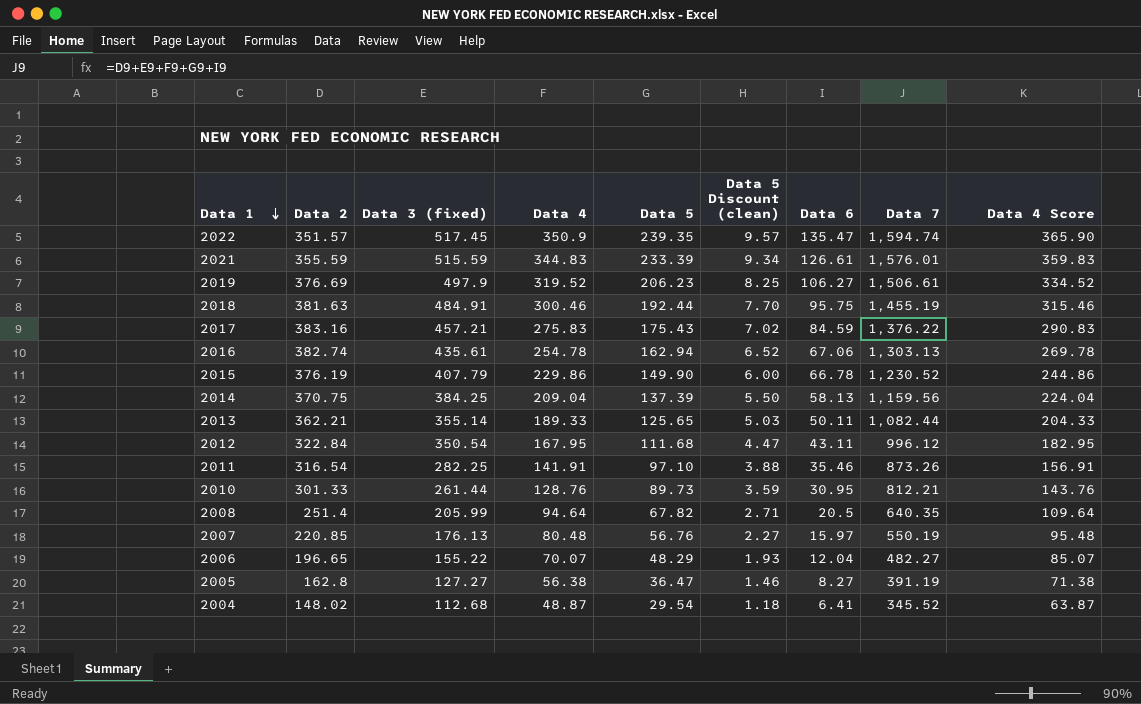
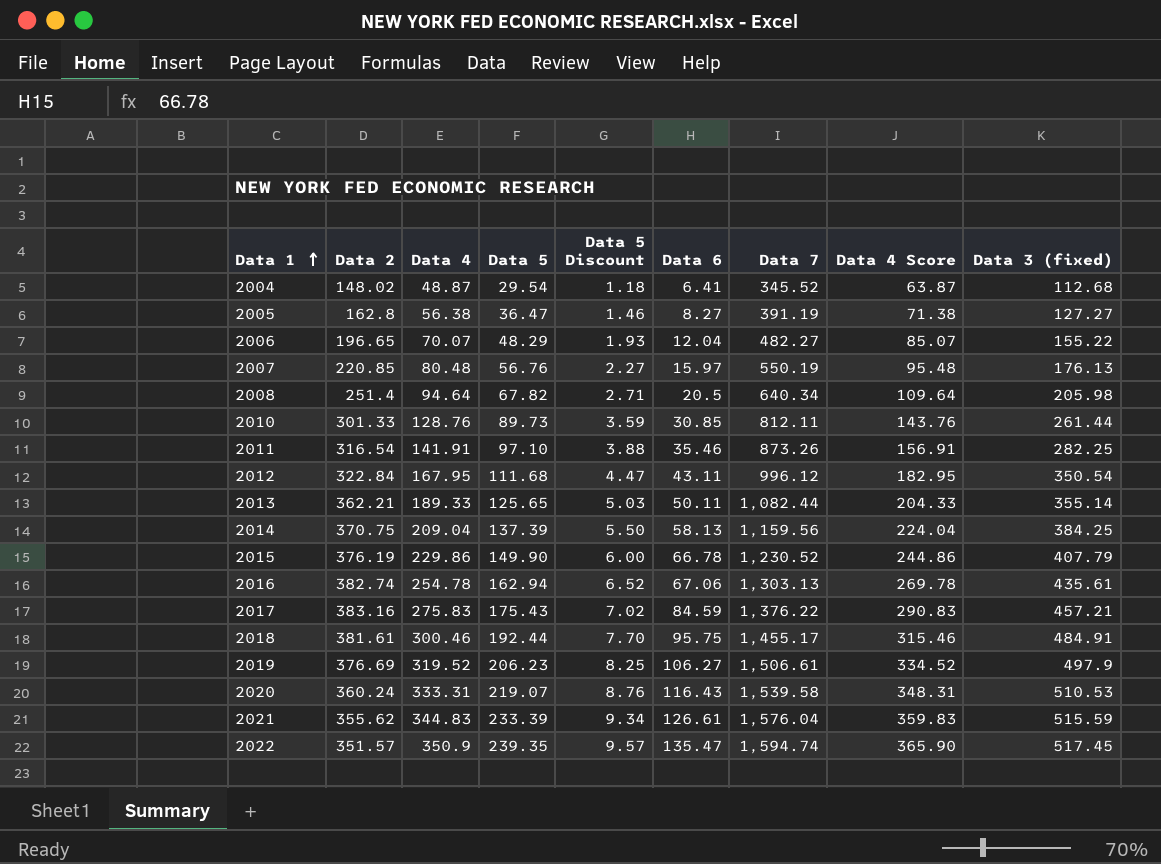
row order: Data 1 descending -> Data 1 ascending
column name: Data 5 Discount (clean) -> Data 5 Discount
column Data 3 (fixed) | position: 3 -> 9
2008 | Data 7: 640.35 -> 640.34
2008 | Data 3 (fixed): 205.99 -> 205.98
2010 | Data 6: 30.95 -> 30.85
2010 | Data 7: 812.21 -> 812.11
2018 | Data 2: 381.63 -> 381.61
2018 | Data 7: 1,455.19 -> 1,455.17
row 2020: none -> 360.24 | 333.31 | 219.07 | 8.76 | 116.43 | 1,539.58 | 348.31 | 510.53
2021 | Data 2: 355.59 -> 355.62
2021 | Data 7: 1,576.01 -> 1,576.04

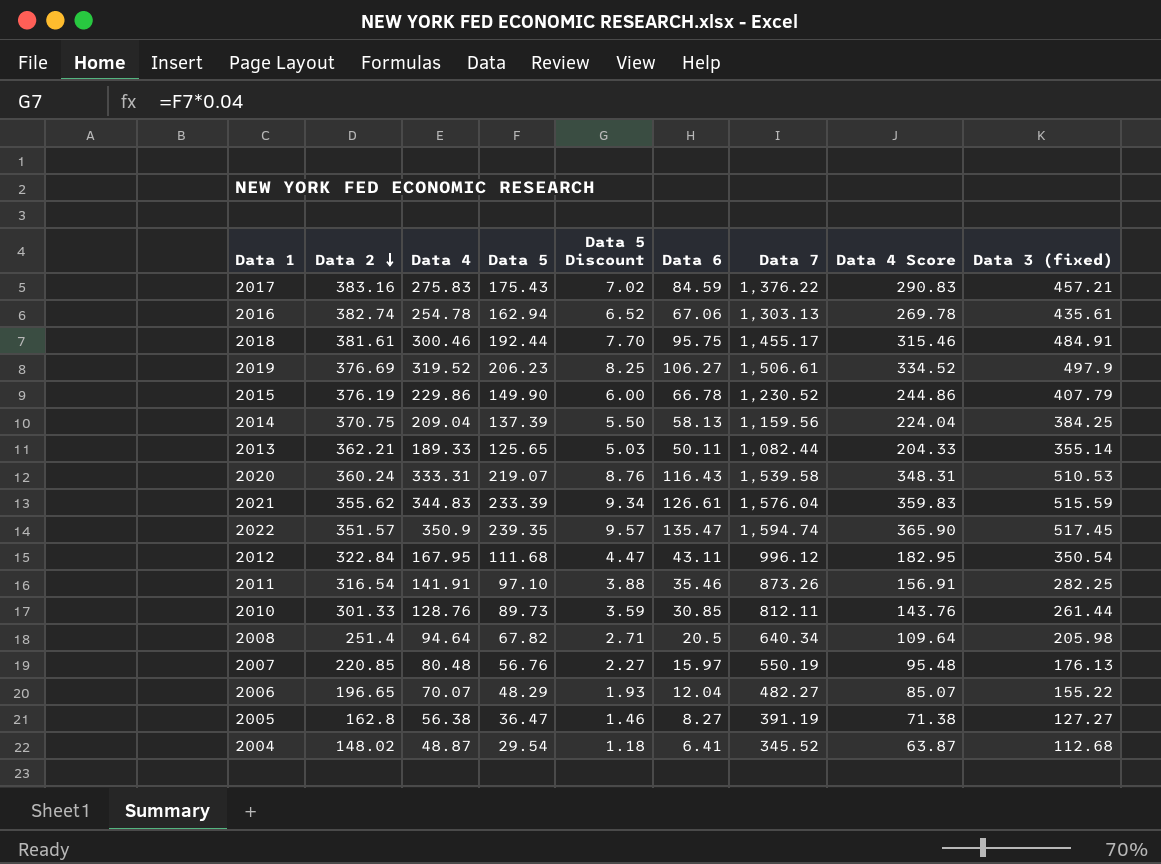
row order: Data 1 ascending -> Data 2 descending

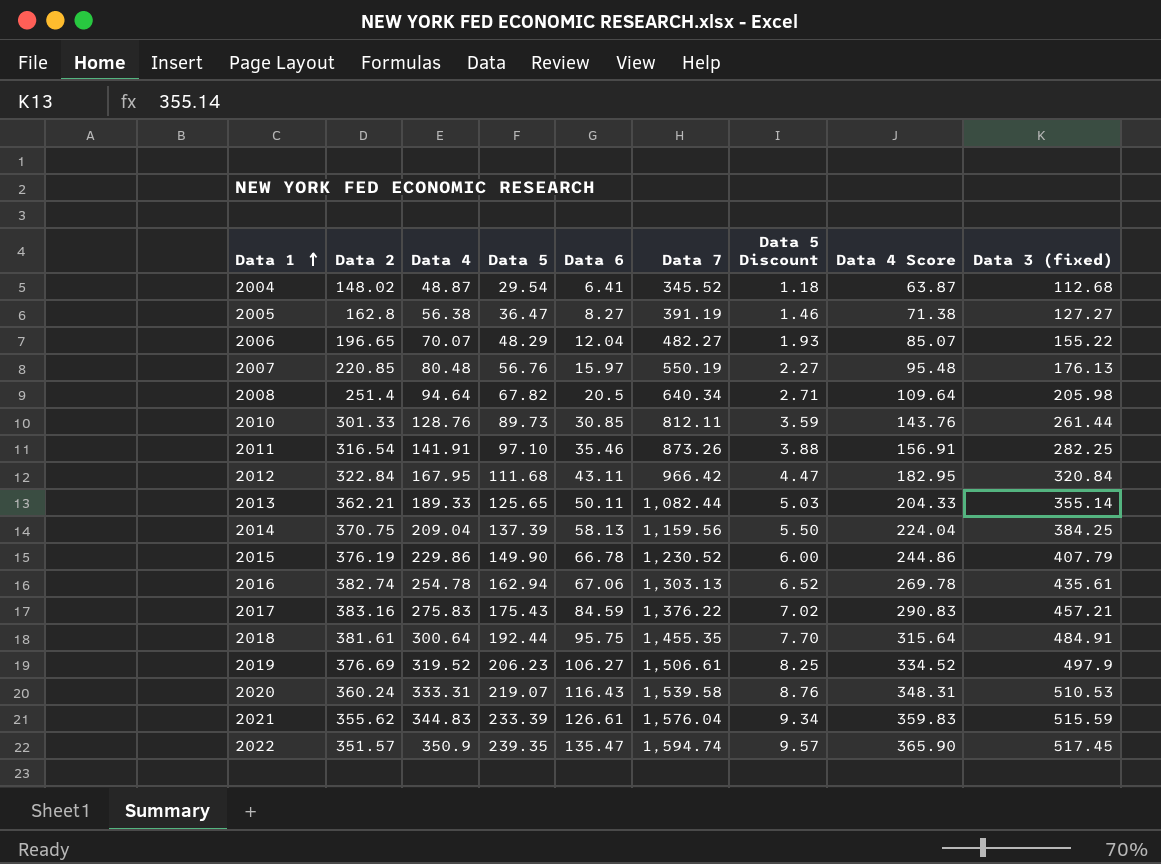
row order: Data 2 descending -> Data 1 ascending
column Data 5 Discount | position: 5 -> 7
2012 | Data 7: 996.12 -> 966.42
2012 | Data 3 (fixed): 350.54 -> 320.84
2018 | Data 4: 300.46 -> 300.64
2018 | Data 7: 1,455.17 -> 1,455.35
2018 | Data 4 Score: 315.46 -> 315.64

